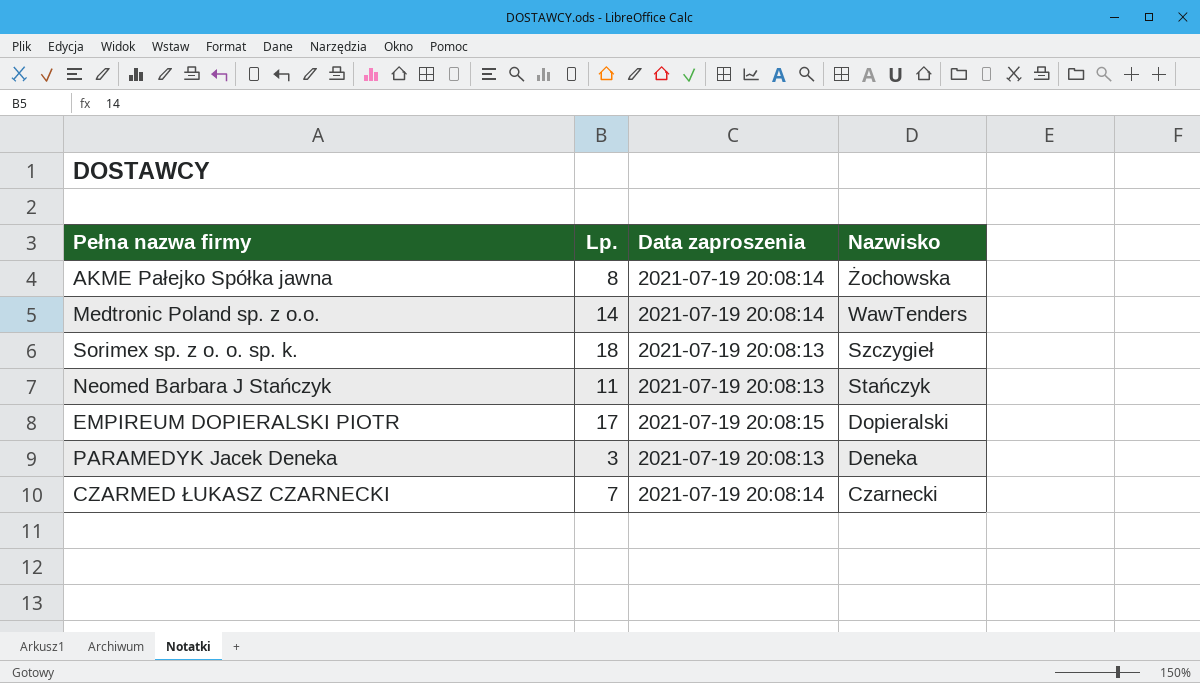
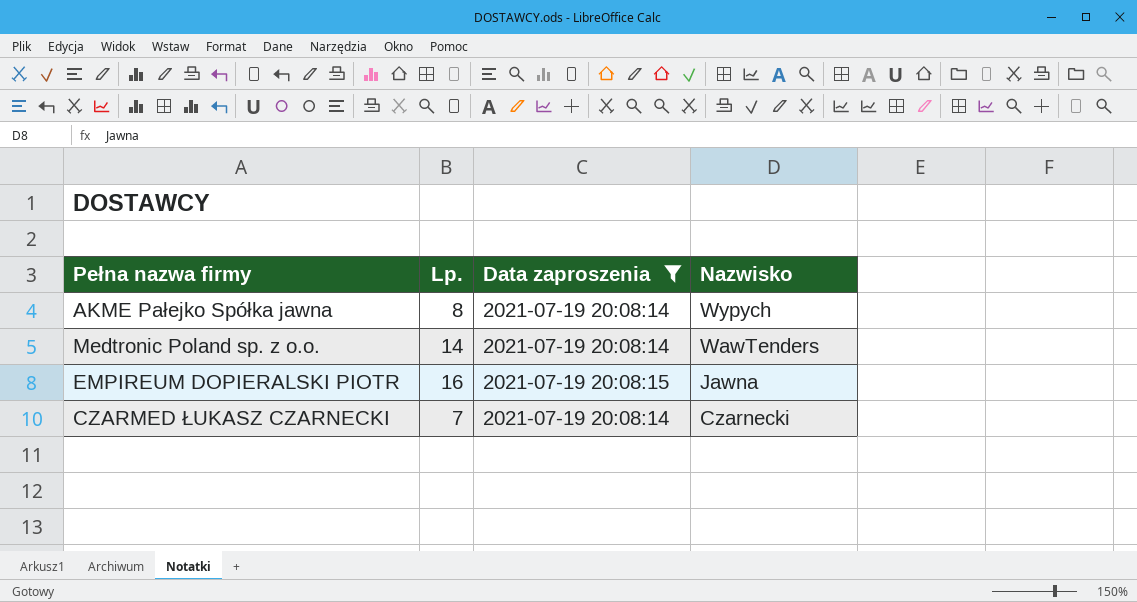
filter: none -> Data zaproszenia != 2021-07-19 20:08:13
AKME Pałejko Spółka jawna | Nazwisko: Żochowska -> Wypych
EMPIREUM DOPIERALSKI PIOTR | Lp.: 17 -> 16
EMPIREUM DOPIERALSKI PIOTR | Nazwisko: Dopieralski -> Jawna

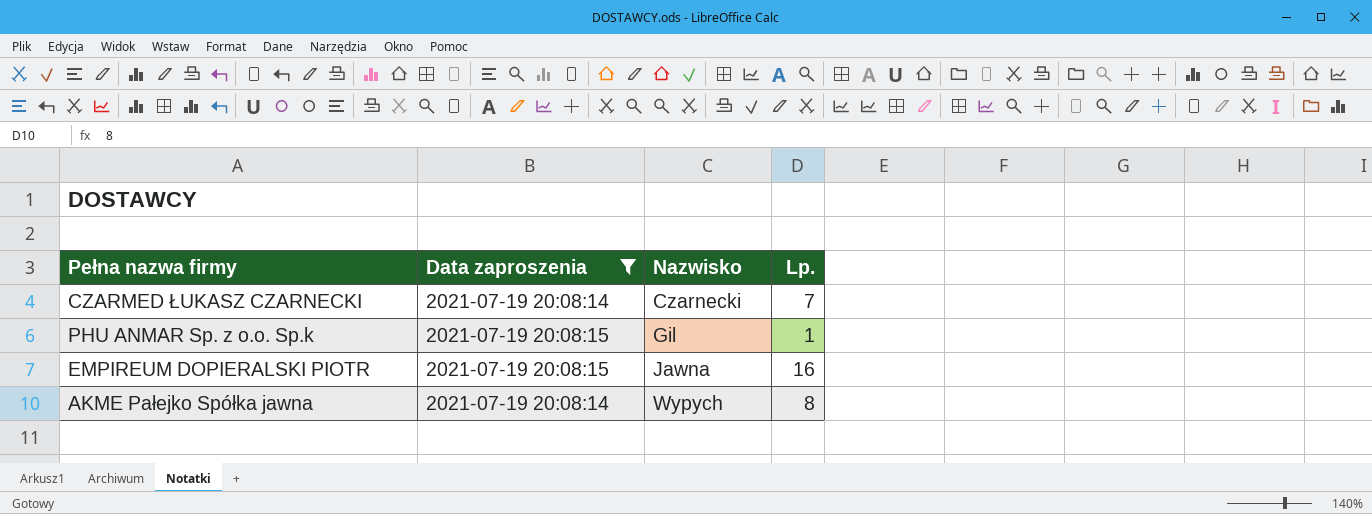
row order: Nazwisko descending -> Nazwisko ascending
column Lp. | position: 2 -> 4
row Medtronic Poland sp. z o.o.: 14 | 2021-07-19 20:08:14 | WawTenders -> none
row PHU ANMAR Sp. z o.o. Sp.k: none -> 2021-07-19 20:08:15 | Gil | 1

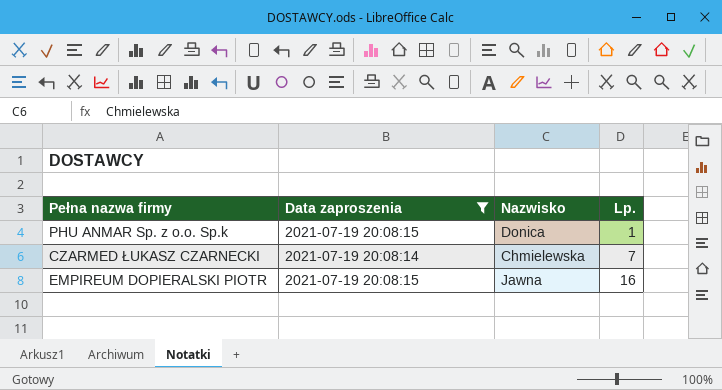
row order: Nazwisko ascending -> Lp. ascending
row AKME Pałejko Spółka jawna: 2021-07-19 20:08:14 | Wypych | 8 -> none
PHU ANMAR Sp. z o.o. Sp.k | Nazwisko: Gil -> Donica
CZARMED ŁUKASZ CZARNECKI | Nazwisko: Czarnecki -> Chmielewska

